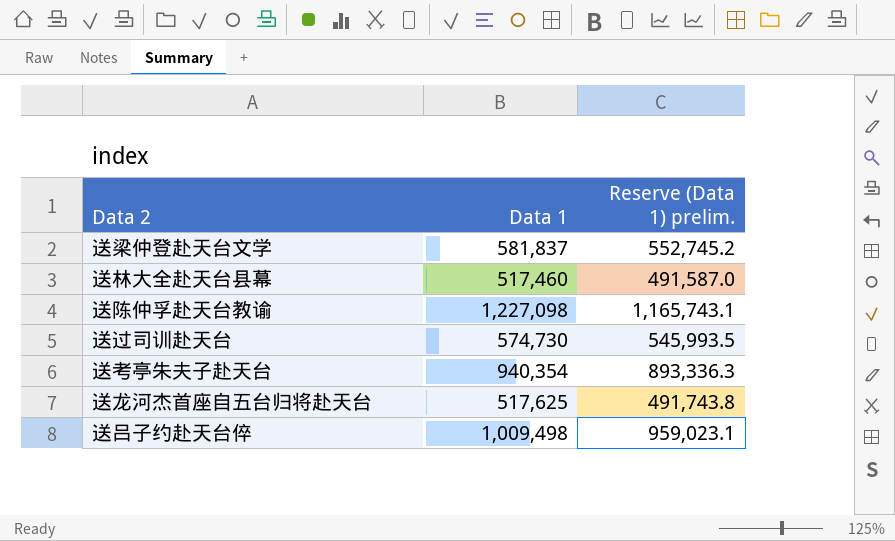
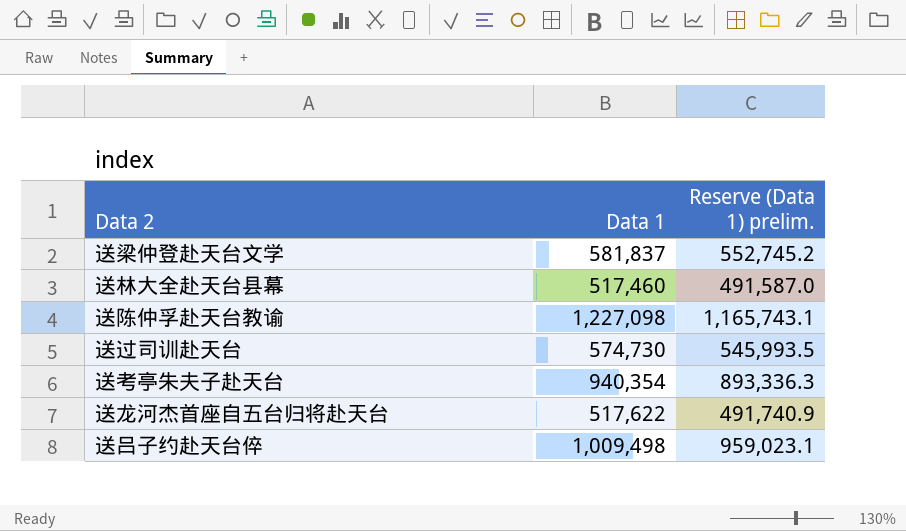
送龙河杰首座自五台归将赴天台 | Data 1: 517,625 -> 517,622
送龙河杰首座自五台归将赴天台 | Reserve (Data 1) prelim.: 491,743.8 -> 491,740.9

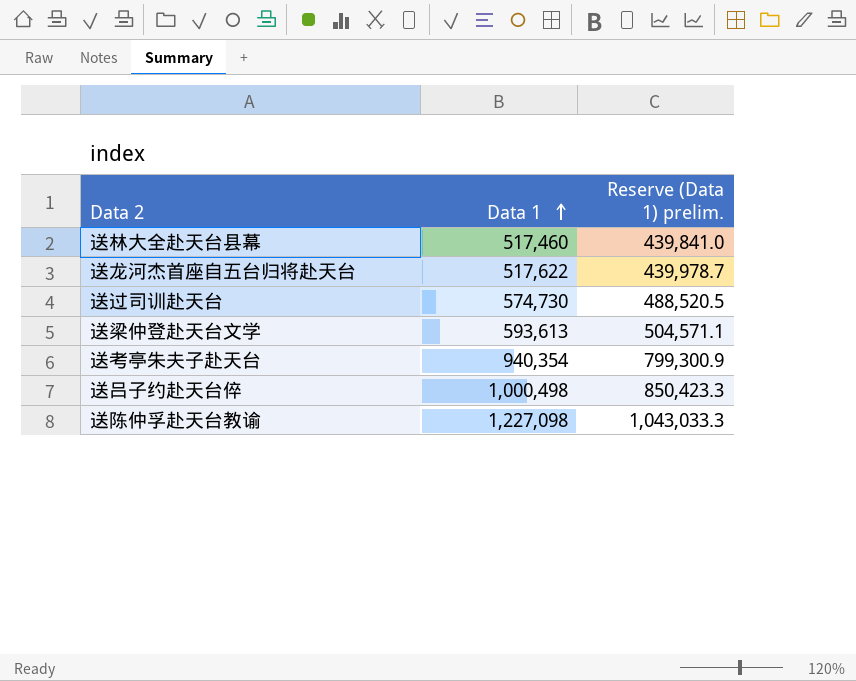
row order: none -> Data 1 ascending
column Reserve (Data 1) prelim. | formula: [Data 1] * 0.95 -> [Data 1] * 0.85
送梁仲登赴天台文学 | Data 1: 581,837 -> 593,613
送吕子约赴天台倅 | Data 1: 1,009,498 -> 1,000,498

